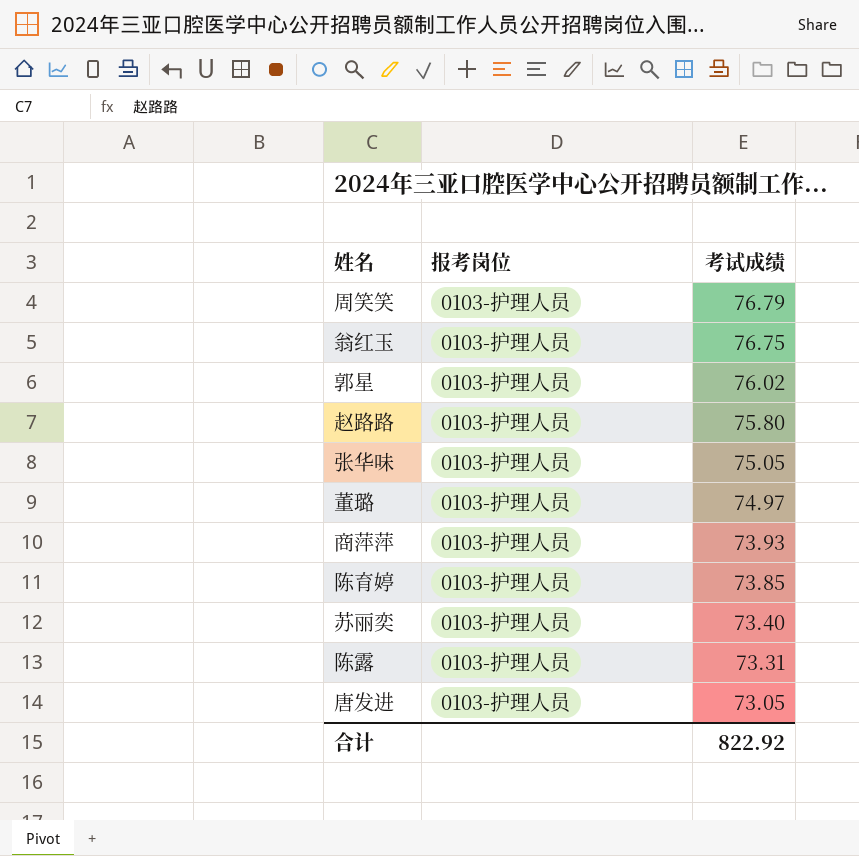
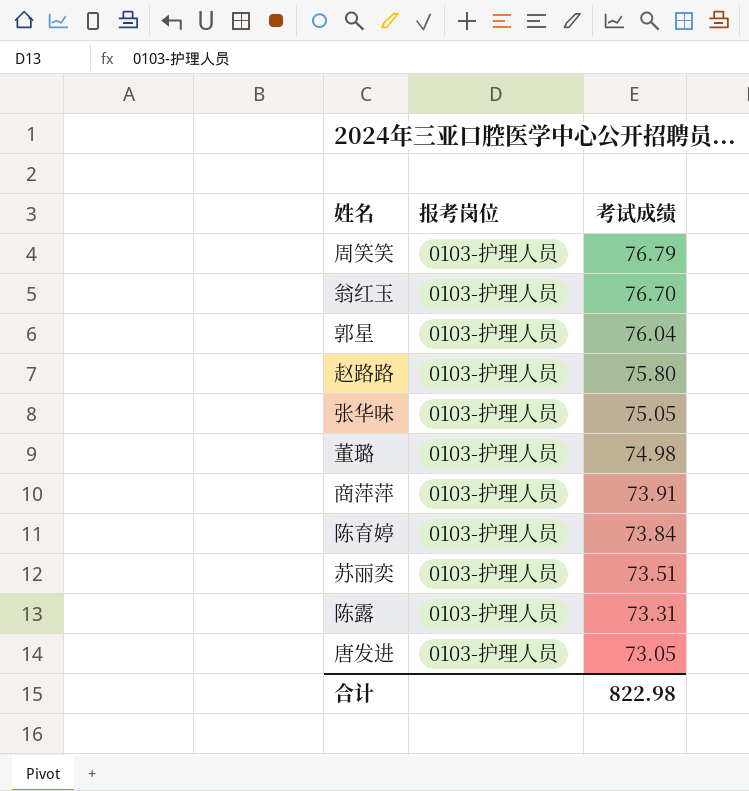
翁红玉 | 考试成绩: 76.75 -> 76.70
郭星 | 考试成绩: 76.02 -> 76.04
董璐 | 考试成绩: 74.97 -> 74.98
商萍萍 | 考试成绩: 73.93 -> 73.91
陈育婷 | 考试成绩: 73.85 -> 73.84
苏丽奕 | 考试成绩: 73.40 -> 73.51
合计 | 考试成绩: 822.92 -> 822.98

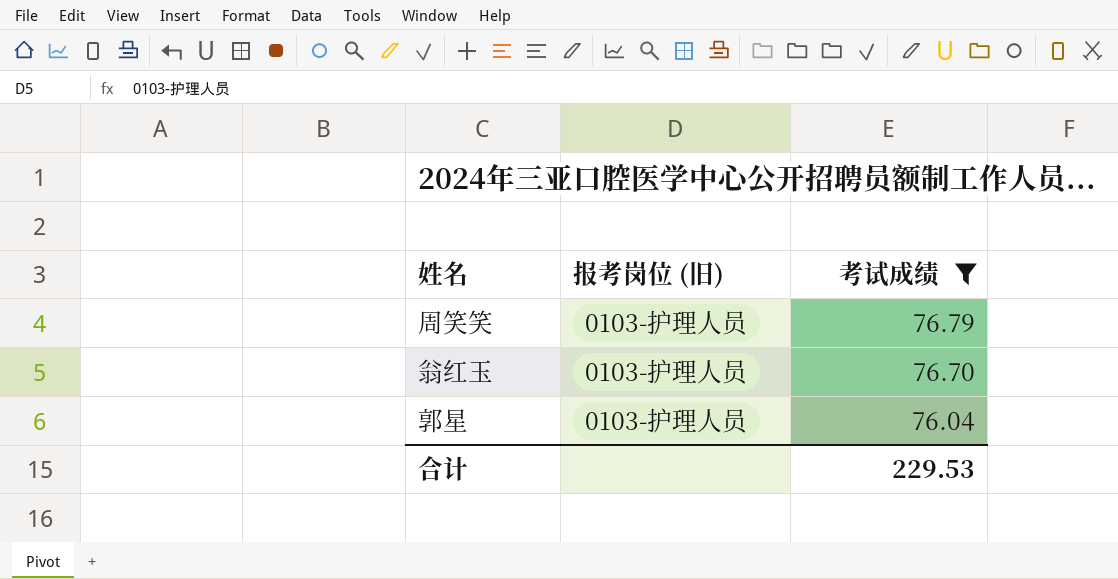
filter: none -> 考试成绩 >= 76.04
column name: 报考岗位 -> 报考岗位 (旧)
合计 | 考试成绩: 822.98 -> 229.53

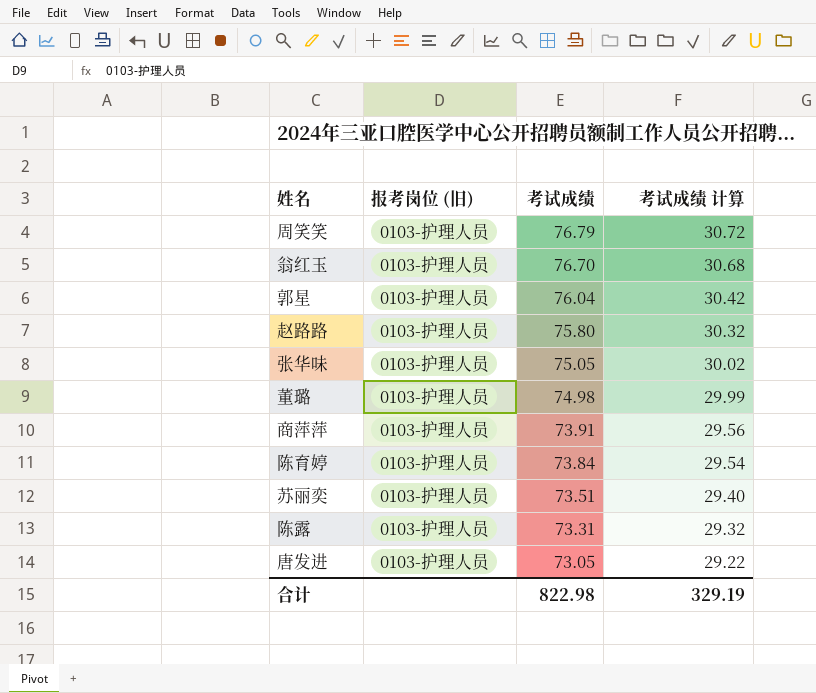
filter: 考试成绩 >= 76.04 -> none
column 考试成绩 计算 | formula: none -> [考试成绩] * 0.4
合计 | 考试成绩: 229.53 -> 822.98

